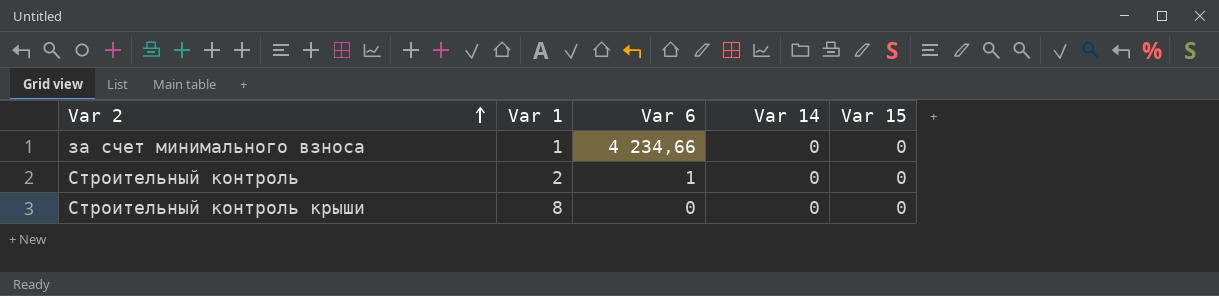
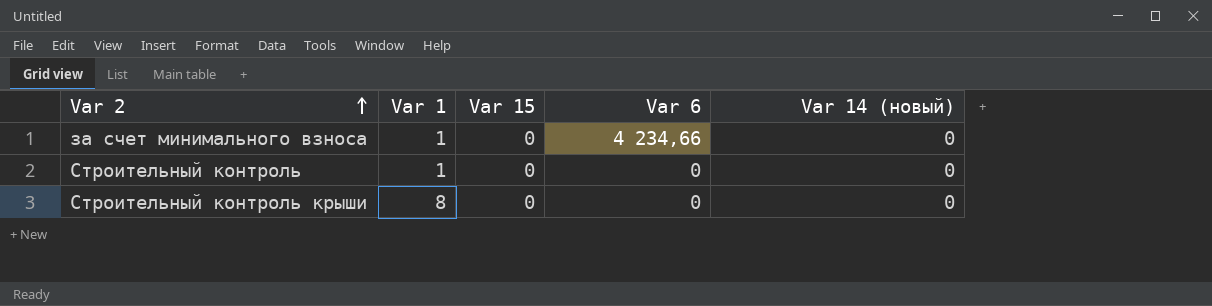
column Var 15 | position: 5 -> 3
column name: Var 14 -> Var 14 (новый)
Строительный контроль | Var 1: 2 -> 1
Строительный контроль | Var 6: 1 -> 0

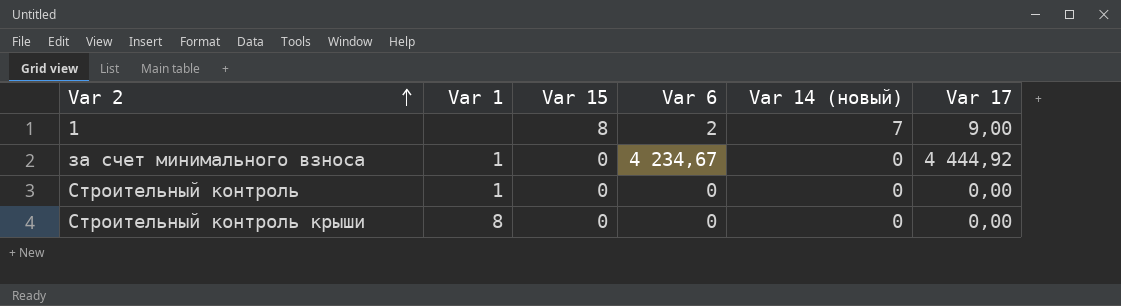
column Var 17 | position: none -> 6
row 1: none -> none | 8 | 2 | 7 | 9,00
за счет минимального взноса | Var 6: 4 234,66 -> 4 234,67

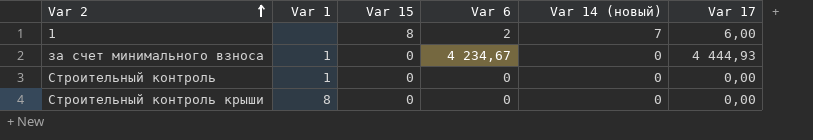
1 | Var 17: 9,00 -> 6,00
за счет минимального взноса | Var 17: 4 444,92 -> 4 444,93

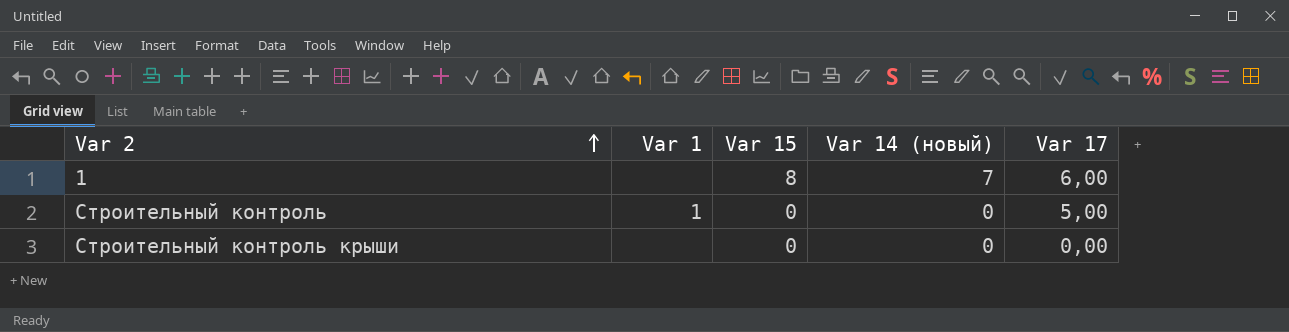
column Var 6 | position: 4 -> none
row за счет минимального взноса: 1 | 0 | 4 234,67 | 0 | 4 444,93 -> none
Строительный контроль | Var 17: 0,00 -> 5,00
Строительный контроль крыши | Var 1: 8 -> none

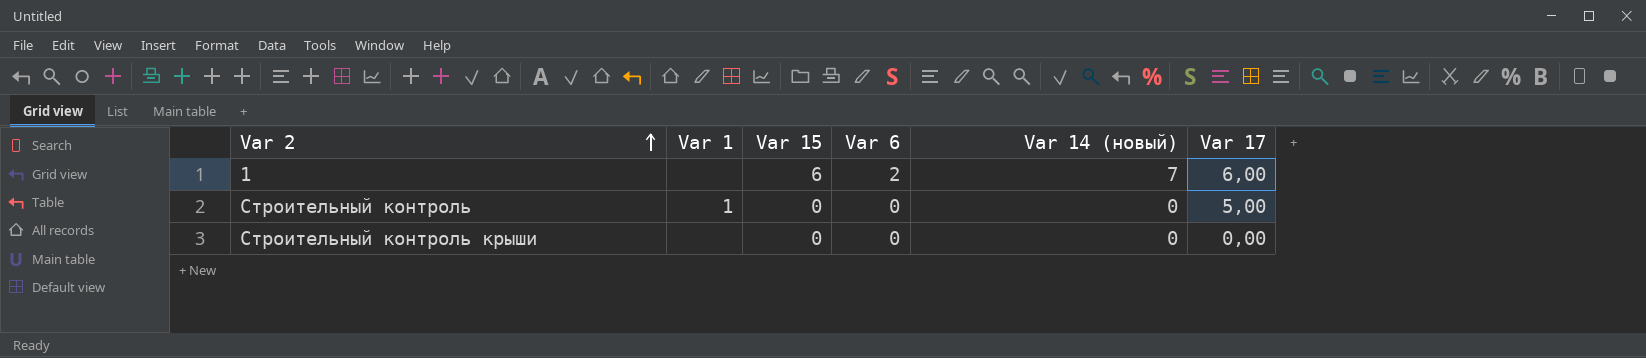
column Var 6 | position: none -> 4
1 | Var 15: 8 -> 6

